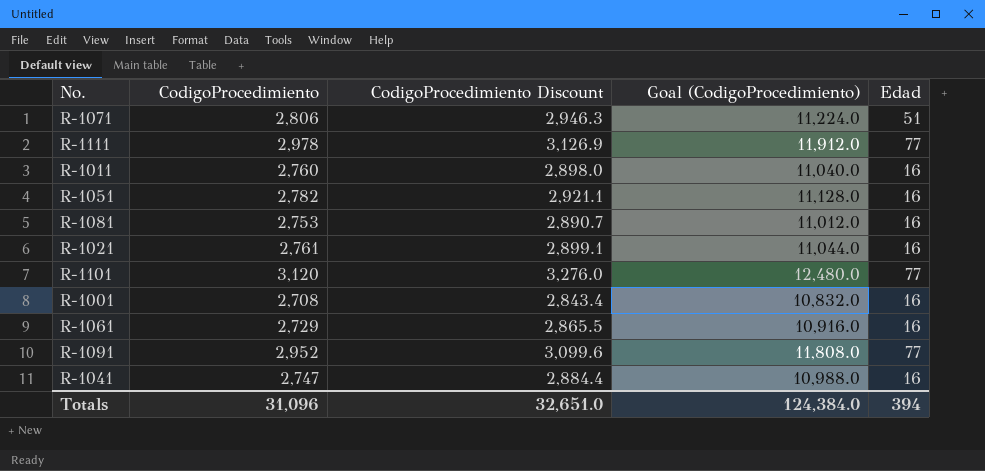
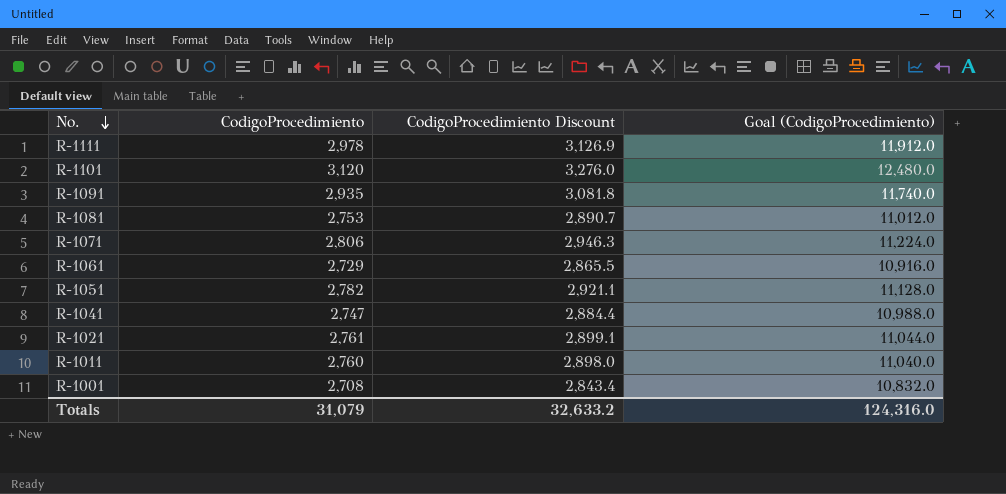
row order: none -> No. descending
column Edad | position: 5 -> none
R-1091 | CodigoProcedimiento: 2,952 -> 2,935
R-1091 | CodigoProcedimiento Discount: 3,099.6 -> 3,081.8
R-1091 | Goal (CodigoProcedimiento): 11,808.0 -> 11,740.0
Totals | CodigoProcedimiento: 31,096 -> 31,079
Totals | CodigoProcedimiento Discount: 32,651.0 -> 32,633.2
Totals | Goal (CodigoProcedimiento): 124,384.0 -> 124,316.0

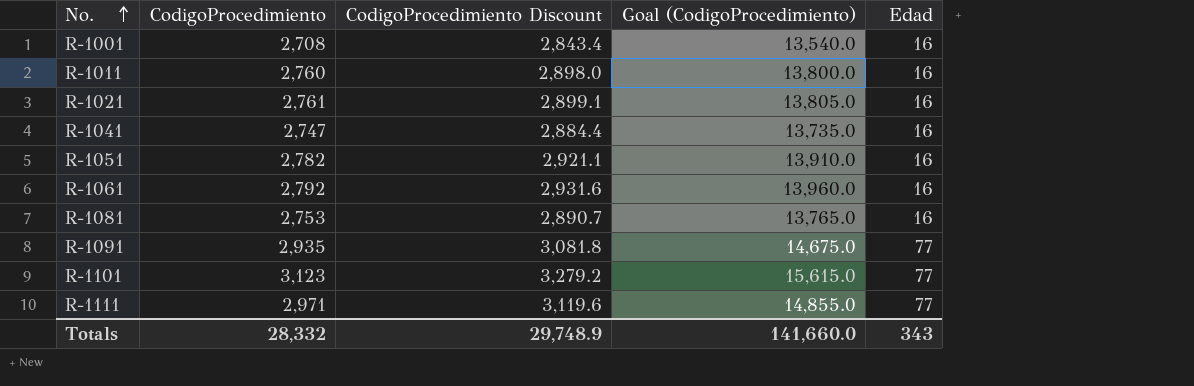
row order: No. descending -> No. ascending
column Goal (CodigoProcedimiento) | formula: [CodigoProcedimiento] * 4 -> [CodigoProcedimiento] * 5
column Edad | position: none -> 5
row R-1071: 2,806 | 2,946.3 | 11,224.0 -> none
R-1061 | CodigoProcedimiento: 2,729 -> 2,792
R-1061 | CodigoProcedimiento Discount: 2,865.5 -> 2,931.6
R-1101 | CodigoProcedimiento: 3,120 -> 3,123
R-1101 | CodigoProcedimiento Discount: 3,276.0 -> 3,279.2
R-1111 | CodigoProcedimiento: 2,978 -> 2,971
R-1111 | CodigoProcedimiento Discount: 3,126.9 -> 3,119.6
Totals | CodigoProcedimiento: 31,079 -> 28,332
Totals | CodigoProcedimiento Discount: 32,633.2 -> 29,748.9
Totals | Goal (CodigoProcedimiento): 124,316.0 -> 141,660.0

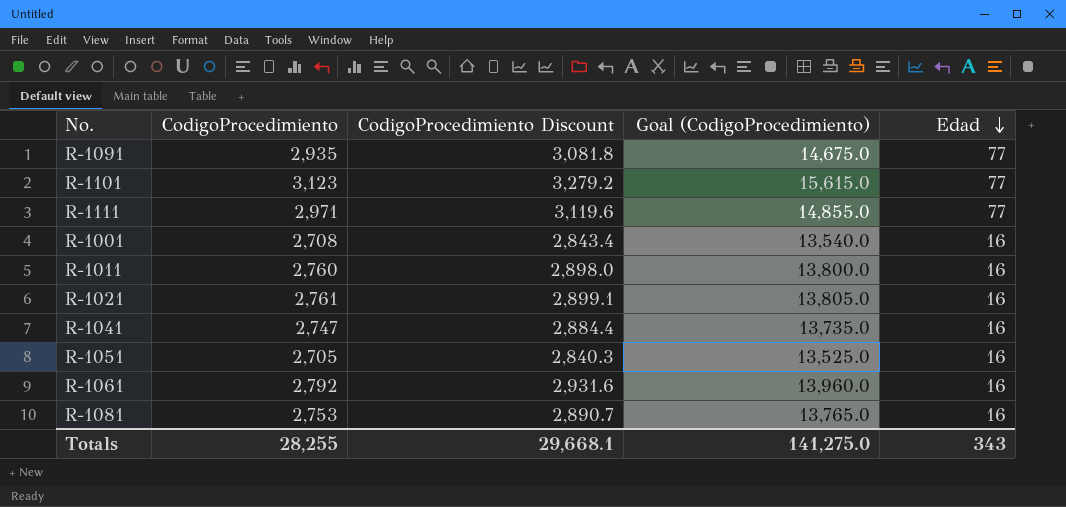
row order: No. ascending -> Edad descending
R-1051 | CodigoProcedimiento: 2,782 -> 2,705
R-1051 | CodigoProcedimiento Discount: 2,921.1 -> 2,840.3
R-1051 | Goal (CodigoProcedimiento): 13,910.0 -> 13,525.0
Totals | CodigoProcedimiento: 28,332 -> 28,255
Totals | CodigoProcedimiento Discount: 29,748.9 -> 29,668.1
Totals | Goal (CodigoProcedimiento): 141,660.0 -> 141,275.0

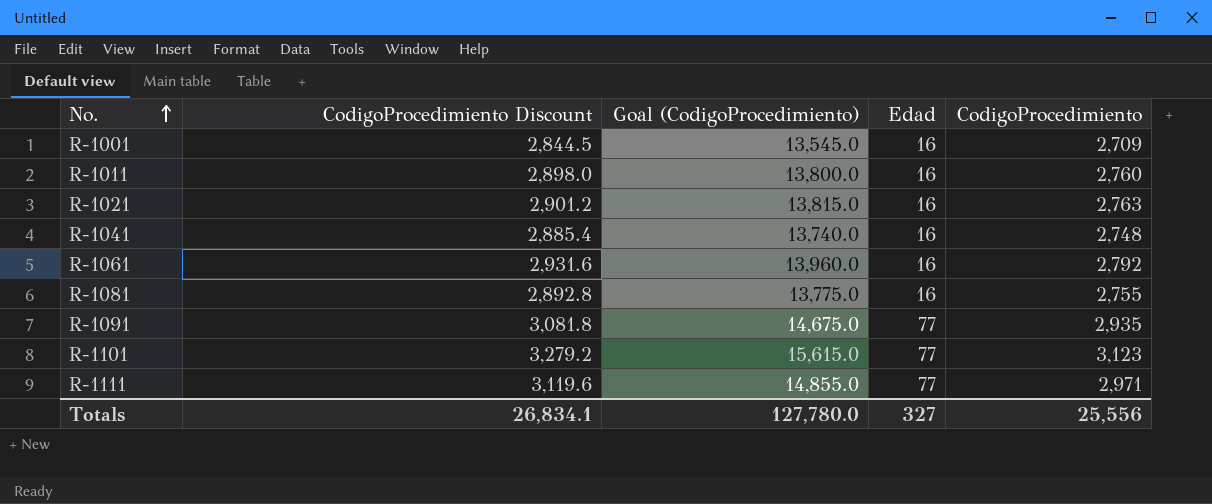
row order: Edad descending -> No. ascending
column CodigoProcedimiento | position: 2 -> 5
row R-1051: 2,705 | 2,840.3 | 13,525.0 | 16 -> none
R-1001 | CodigoProcedimiento Discount: 2,843.4 -> 2,844.5
R-1001 | Goal (CodigoProcedimiento): 13,540.0 -> 13,545.0
R-1001 | CodigoProcedimiento: 2,708 -> 2,709
R-1021 | CodigoProcedimiento Discount: 2,899.1 -> 2,901.2
R-1021 | Goal (CodigoProcedimiento): 13,805.0 -> 13,815.0
R-1021 | CodigoProcedimiento: 2,761 -> 2,763
R-1041 | CodigoProcedimiento Discount: 2,884.4 -> 2,885.4
R-1041 | Goal (CodigoProcedimiento): 13,735.0 -> 13,740.0
R-1041 | CodigoProcedimiento: 2,747 -> 2,748
R-1081 | CodigoProcedimiento Discount: 2,890.7 -> 2,892.8
R-1081 | Goal (CodigoProcedimiento): 13,765.0 -> 13,775.0
R-1081 | CodigoProcedimiento: 2,753 -> 2,755
Totals | CodigoProcedimiento Discount: 29,668.1 -> 26,834.1
Totals | Goal (CodigoProcedimiento): 141,275.0 -> 127,780.0
Totals | Edad: 343 -> 327
Totals | CodigoProcedimiento: 28,255 -> 25,556

